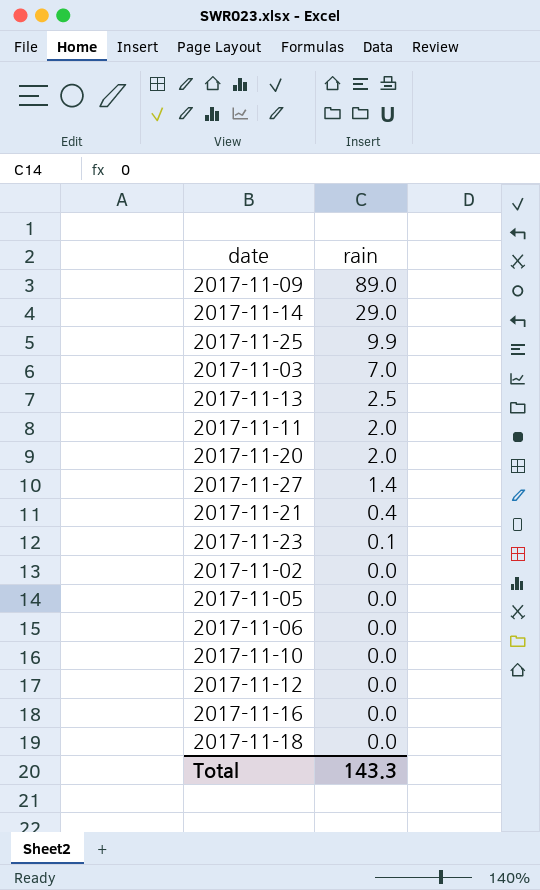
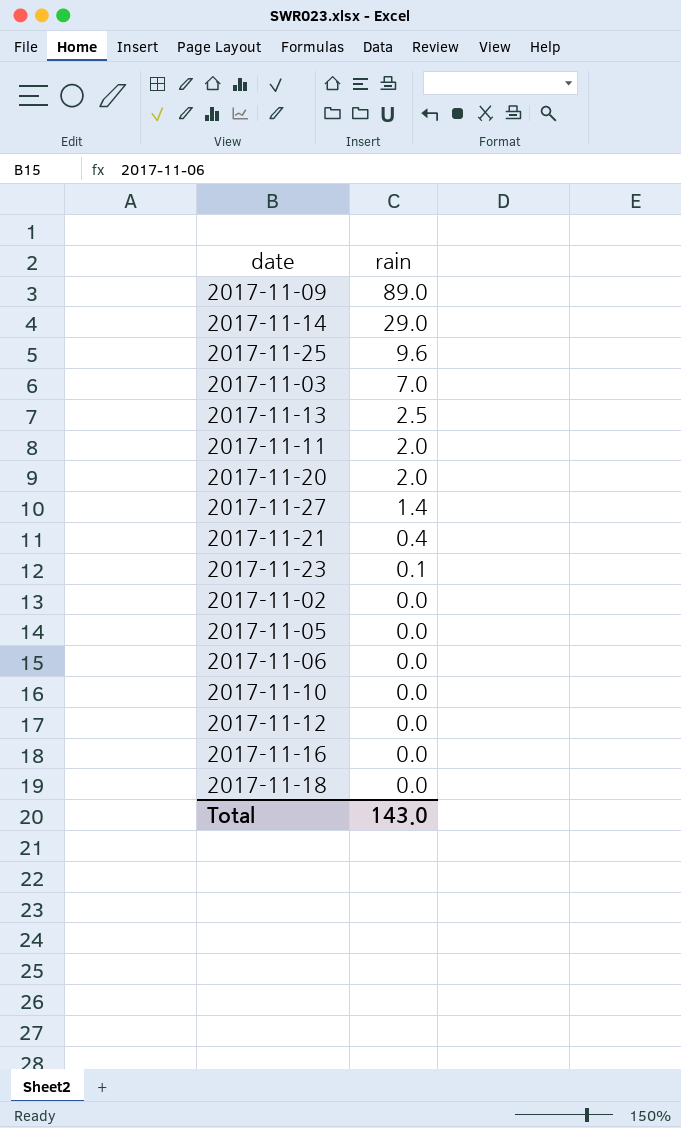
2017-11-25 | rain: 9.9 -> 9.6
Total | rain: 143.3 -> 143.0

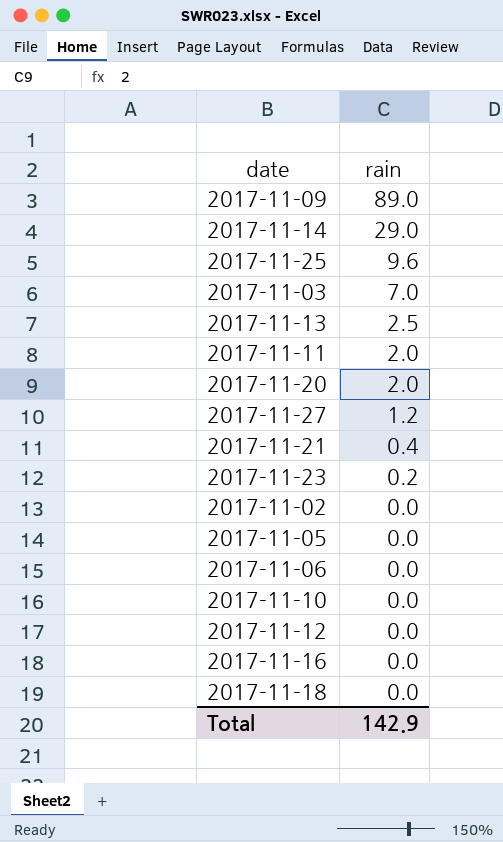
2017-11-27 | rain: 1.4 -> 1.2
2017-11-23 | rain: 0.1 -> 0.2
Total | rain: 143.0 -> 142.9

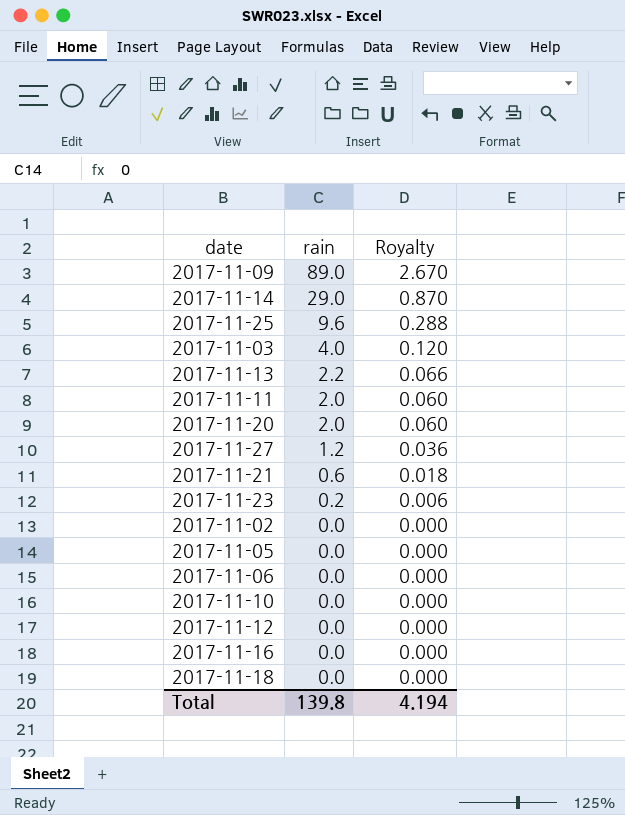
column Royalty | formula: none -> [rain] * 0.03
2017-11-03 | rain: 7.0 -> 4.0
2017-11-13 | rain: 2.5 -> 2.2
2017-11-21 | rain: 0.4 -> 0.6
Total | rain: 142.9 -> 139.8

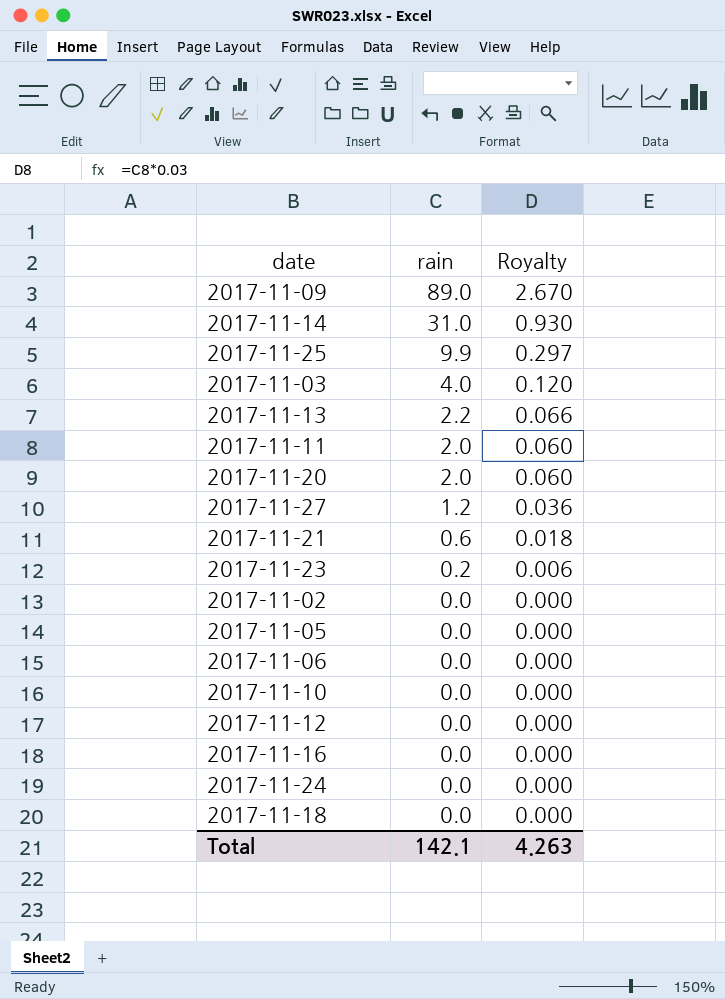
2017-11-14 | rain: 29.0 -> 31.0
2017-11-14 | Royalty: 0.870 -> 0.930
2017-11-25 | rain: 9.6 -> 9.9
2017-11-25 | Royalty: 0.288 -> 0.297
row 2017-11-24: none -> 0.0 | 0.000
Total | rain: 139.8 -> 142.1
Total | Royalty: 4.194 -> 4.263

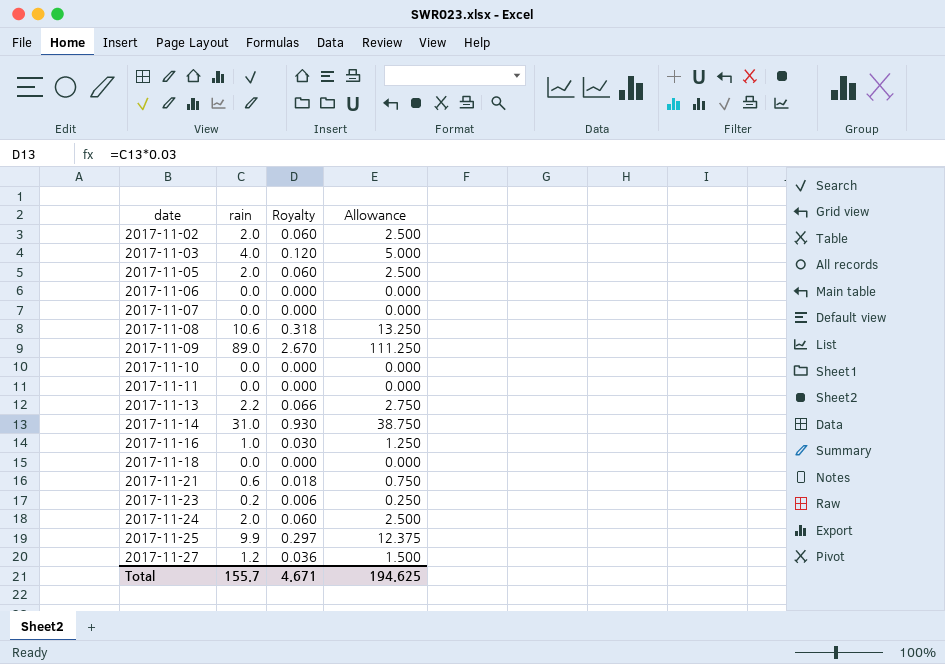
row order: rain descending -> date ascending
column Allowance | formula: none -> [rain] * 1.25
row 2017-11-20: 2.0 | 0.060 -> none
row 2017-11-12: 0.0 | 0.000 -> none
2017-11-02 | rain: 0.0 -> 2.0
2017-11-02 | Royalty: 0.000 -> 0.060
2017-11-05 | rain: 0.0 -> 2.0
2017-11-05 | Royalty: 0.000 -> 0.060
row 2017-11-07: none -> 0.0 | 0.000 | 0.000
row 2017-11-08: none -> 10.6 | 0.318 | 13.250
2017-11-11 | rain: 2.0 -> 0.0
2017-11-11 | Royalty: 0.060 -> 0.000
2017-11-16 | rain: 0.0 -> 1.0
2017-11-16 | Royalty: 0.000 -> 0.030
2017-11-24 | rain: 0.0 -> 2.0
2017-11-24 | Royalty: 0.000 -> 0.060
Total | rain: 142.1 -> 155.7
Total | Royalty: 4.263 -> 4.671

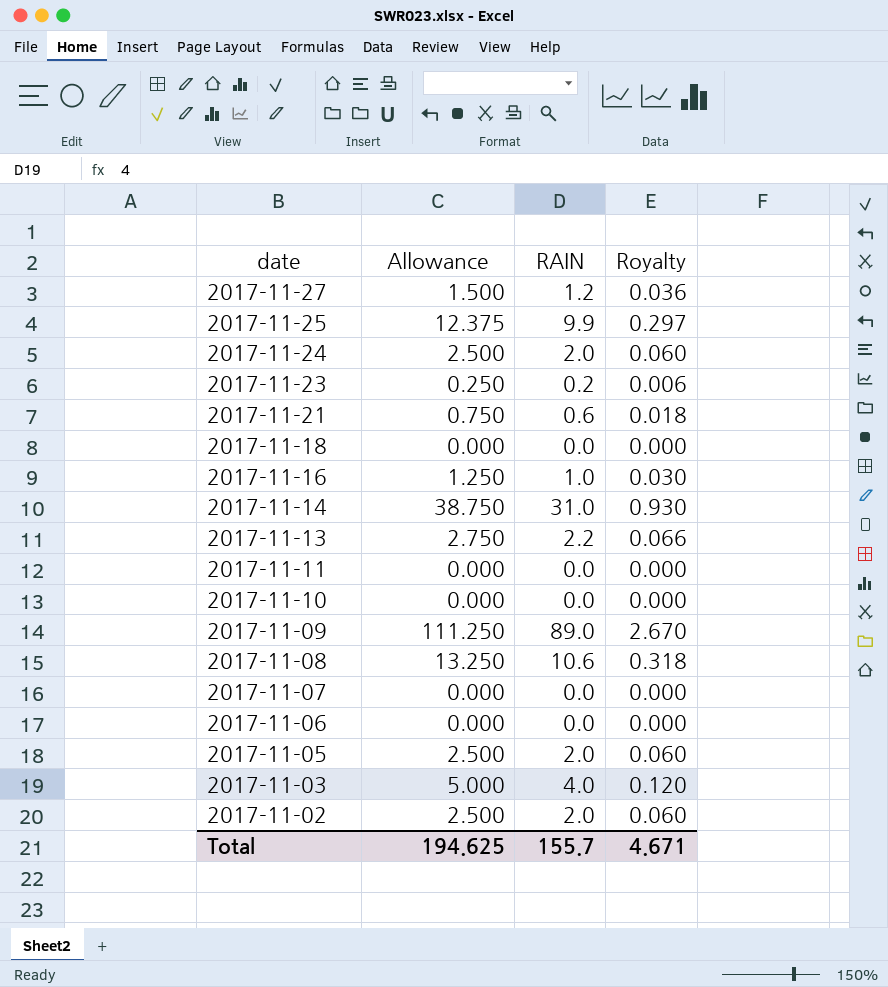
row order: date ascending -> date descending
column Allowance | position: 4 -> 2
column name: rain -> RAIN

